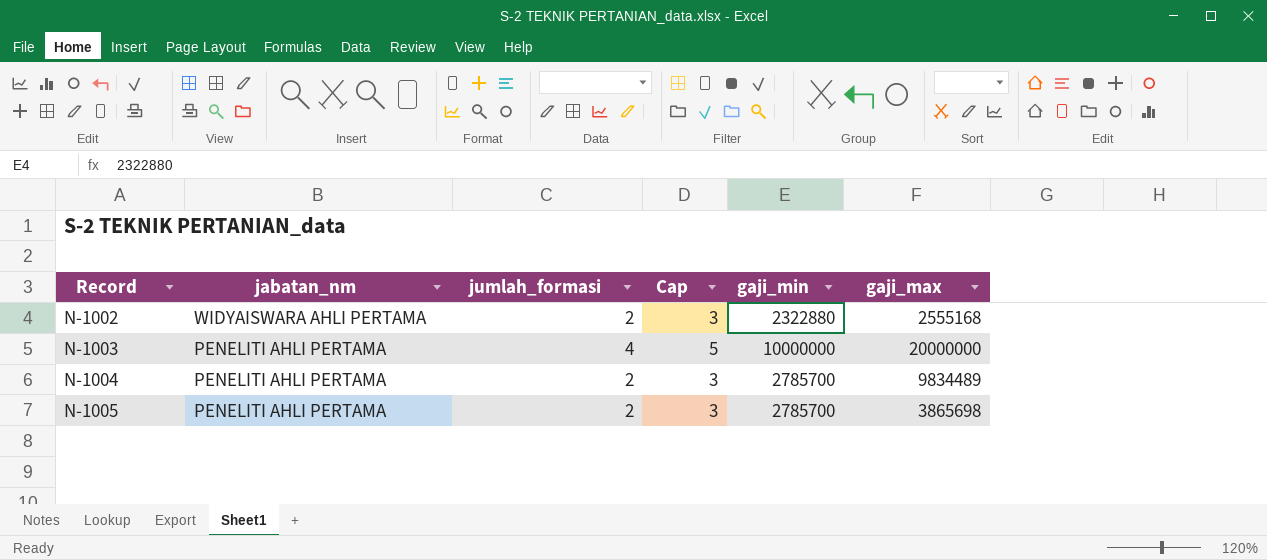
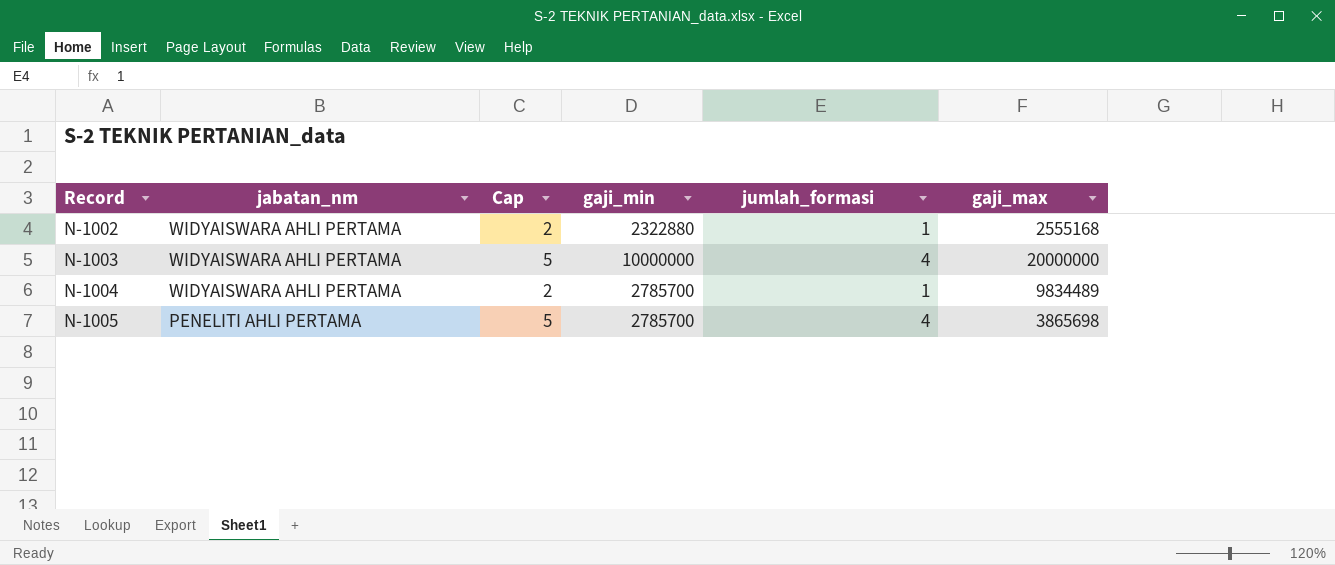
column jumlah_formasi | position: 3 -> 5
N-1002 | Cap: 3 -> 2
N-1002 | jumlah_formasi: 2 -> 1
N-1003 | jabatan_nm: PENELITI AHLI PERTAMA -> WIDYAISWARA AHLI PERTAMA
N-1004 | jabatan_nm: PENELITI AHLI PERTAMA -> WIDYAISWARA AHLI PERTAMA
N-1004 | Cap: 3 -> 2
N-1004 | jumlah_formasi: 2 -> 1
N-1005 | Cap: 3 -> 5
N-1005 | jumlah_formasi: 2 -> 4

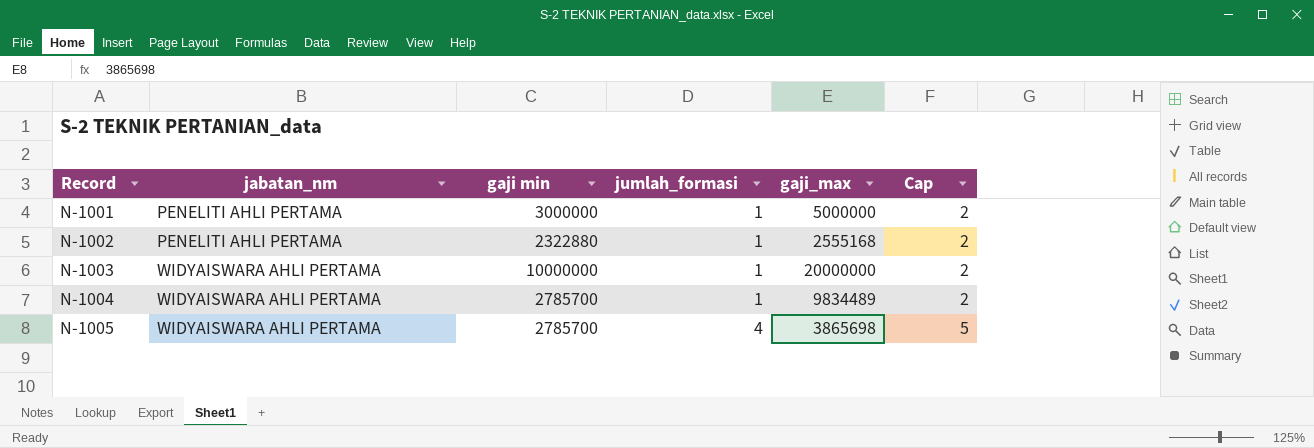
column name: gaji_min -> gaji min
column Cap | position: 3 -> 6
row N-1001: none -> PENELITI AHLI PERTAMA | 3000000 | 1 | 5000000 | 2
N-1002 | jabatan_nm: WIDYAISWARA AHLI PERTAMA -> PENELITI AHLI PERTAMA
N-1003 | jumlah_formasi: 4 -> 1
N-1003 | Cap: 5 -> 2
N-1005 | jabatan_nm: PENELITI AHLI PERTAMA -> WIDYAISWARA AHLI PERTAMA

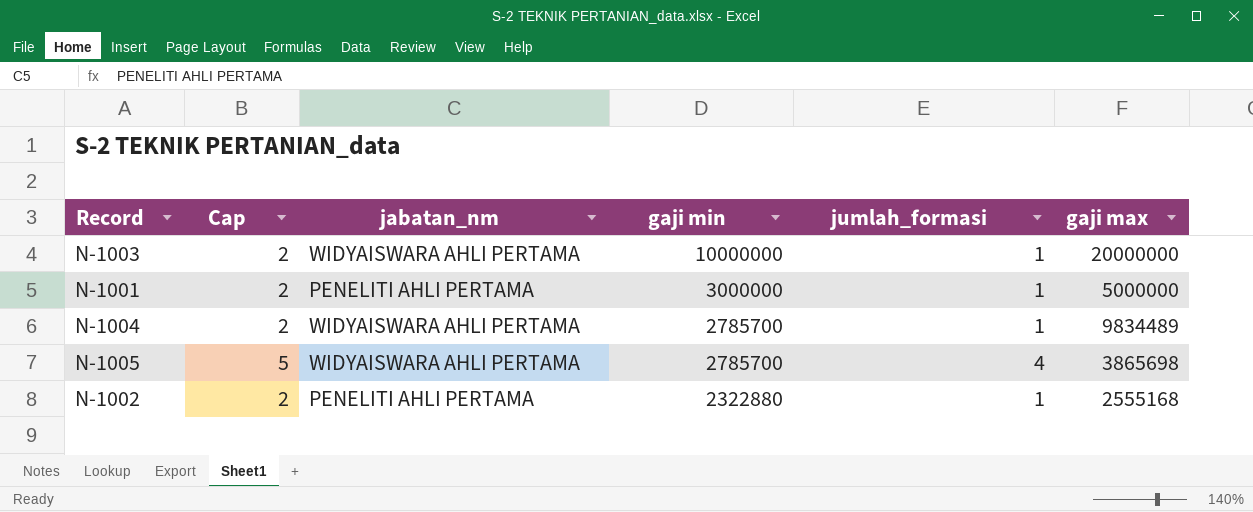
row order: Record ascending -> gaji min descending
column Cap | position: 6 -> 2
column name: gaji_max -> gaji max

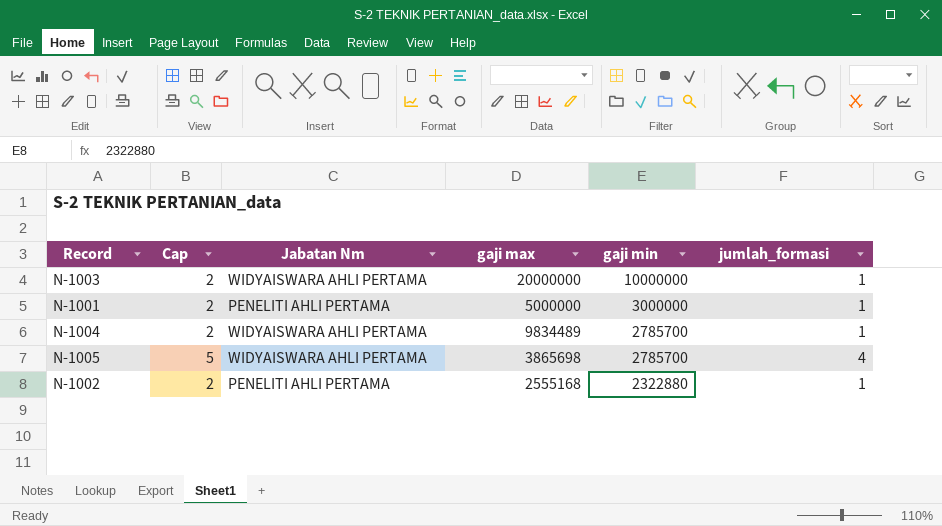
column name: jabatan_nm -> Jabatan Nm
column gaji max | position: 6 -> 4

